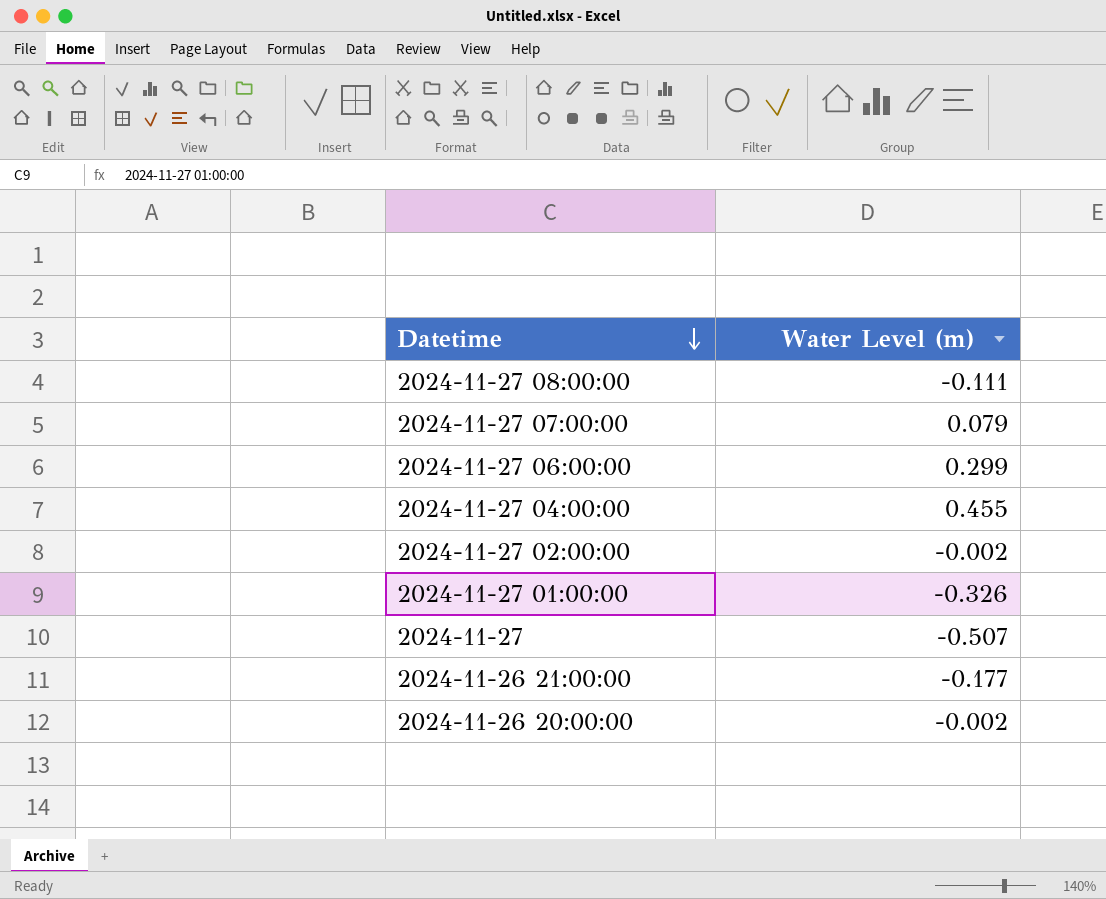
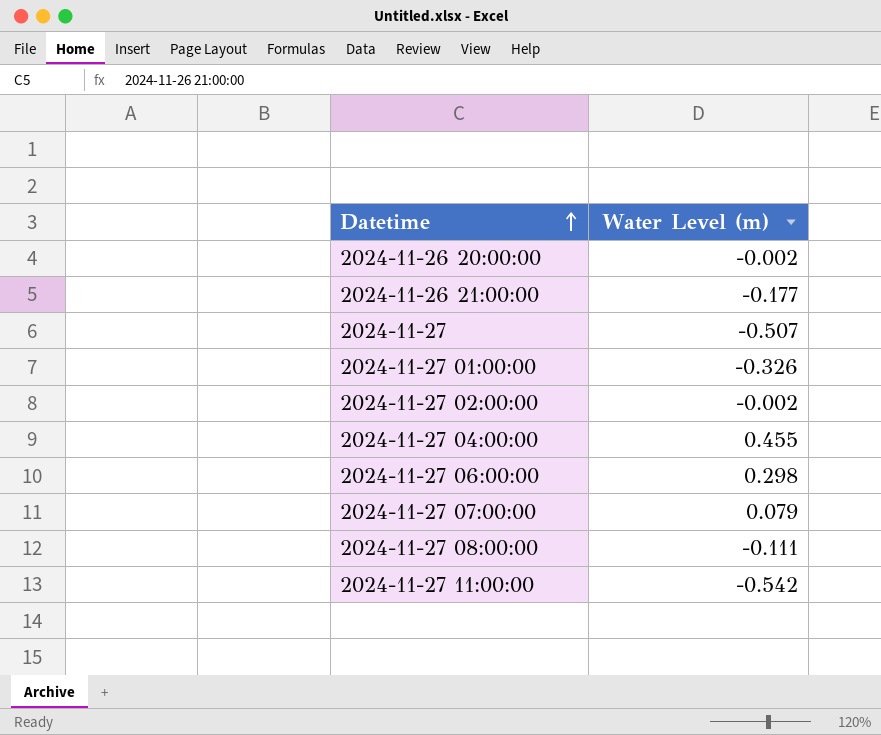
row order: Datetime descending -> Datetime ascending
2024-11-27 06:00:00 | Water Level (m): 0.299 -> 0.298
row 2024-11-27 11:00:00: none -> -0.542

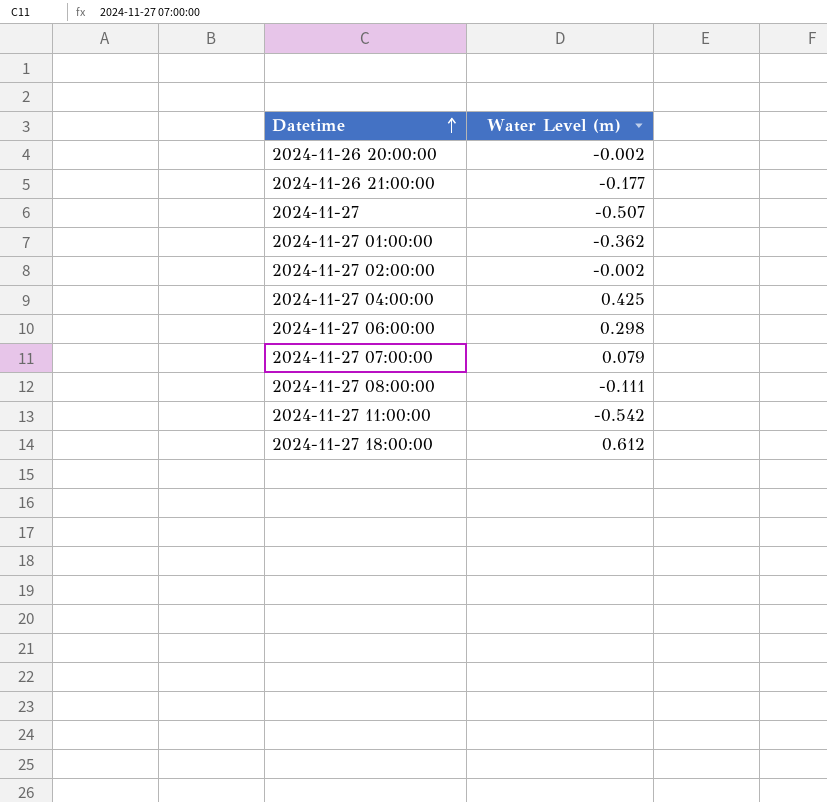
2024-11-27 01:00:00 | Water Level (m): -0.326 -> -0.362
2024-11-27 04:00:00 | Water Level (m): 0.455 -> 0.425
row 2024-11-27 18:00:00: none -> 0.612

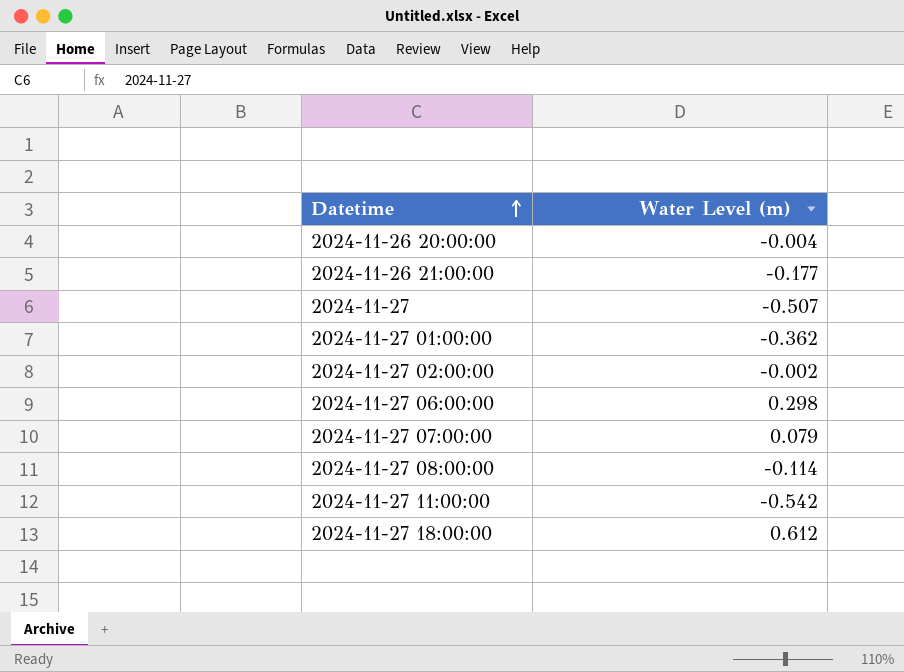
row 2024-11-27 04:00:00: 0.425 -> none
2024-11-26 20:00:00 | Water Level (m): -0.002 -> -0.004
2024-11-27 08:00:00 | Water Level (m): -0.111 -> -0.114

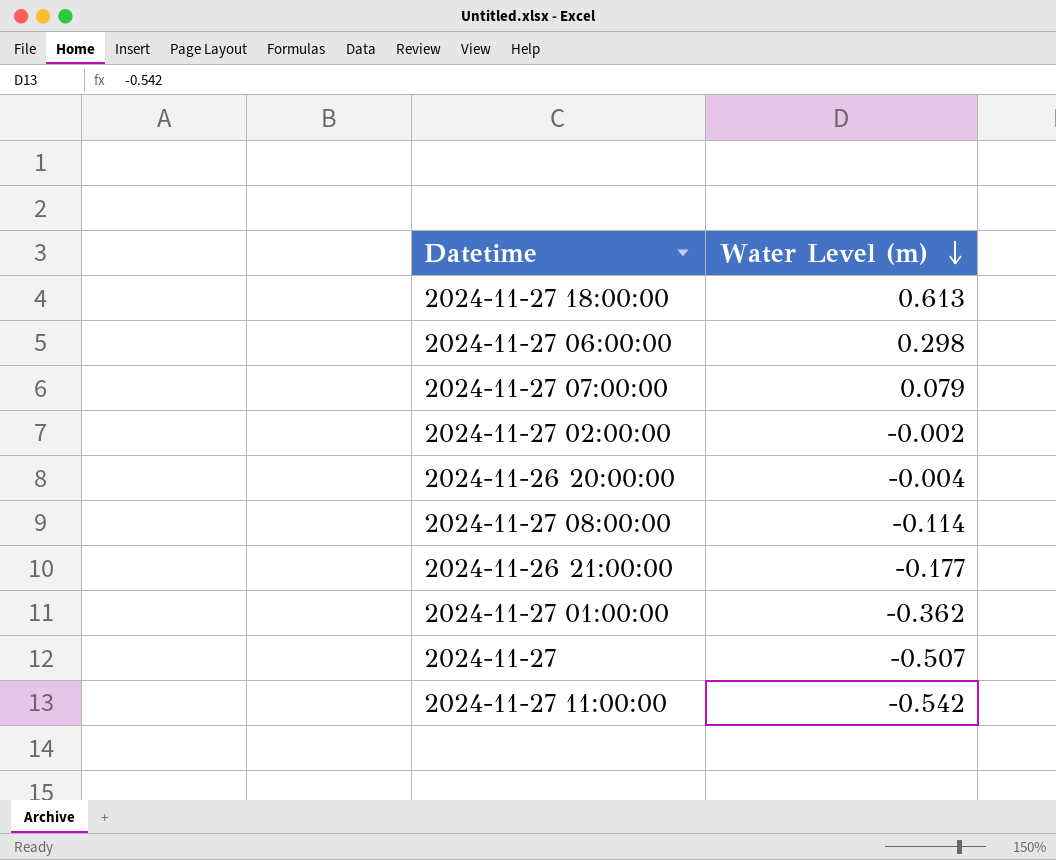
row order: Datetime ascending -> Water Level (m) descending
2024-11-27 18:00:00 | Water Level (m): 0.612 -> 0.613

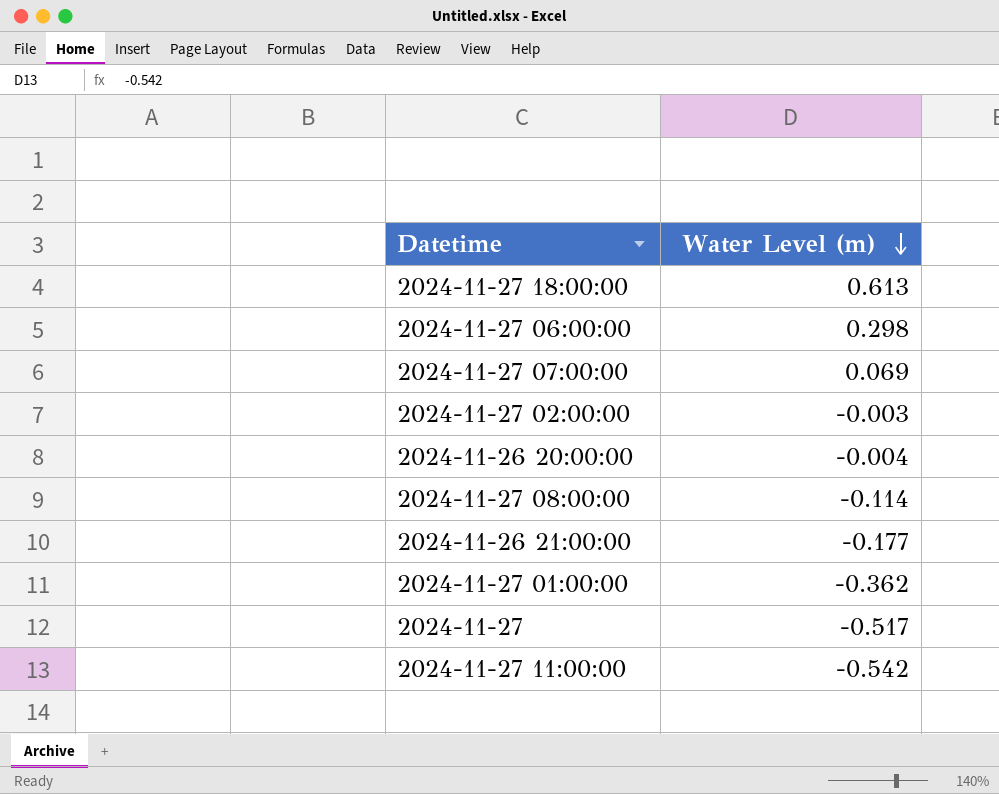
2024-11-27 07:00:00 | Water Level (m): 0.079 -> 0.069
2024-11-27 02:00:00 | Water Level (m): -0.002 -> -0.003
2024-11-27 | Water Level (m): -0.507 -> -0.517

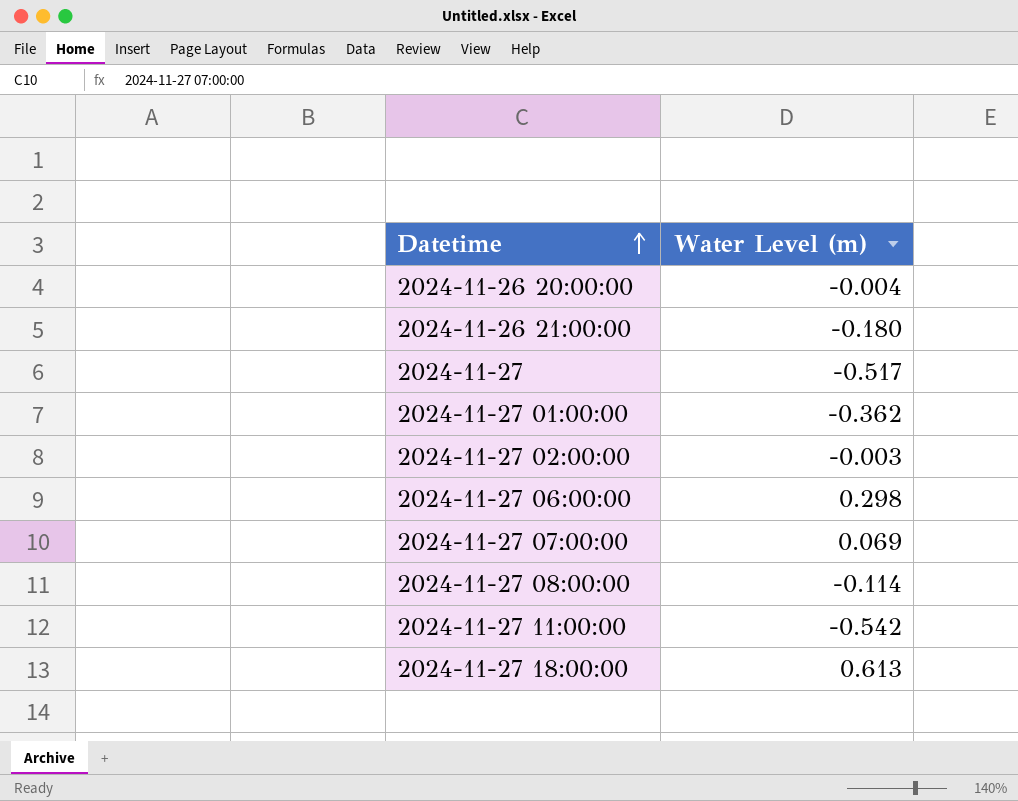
row order: Water Level (m) descending -> Datetime ascending
2024-11-26 21:00:00 | Water Level (m): -0.177 -> -0.180

